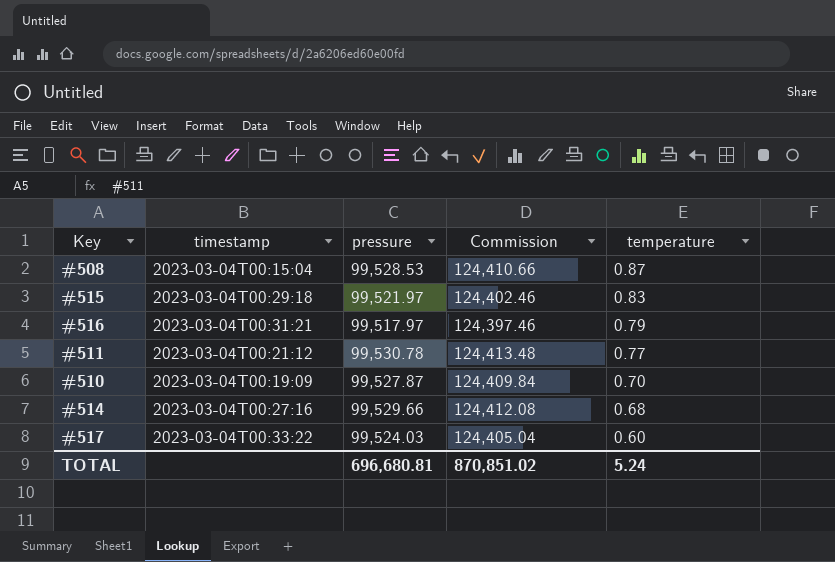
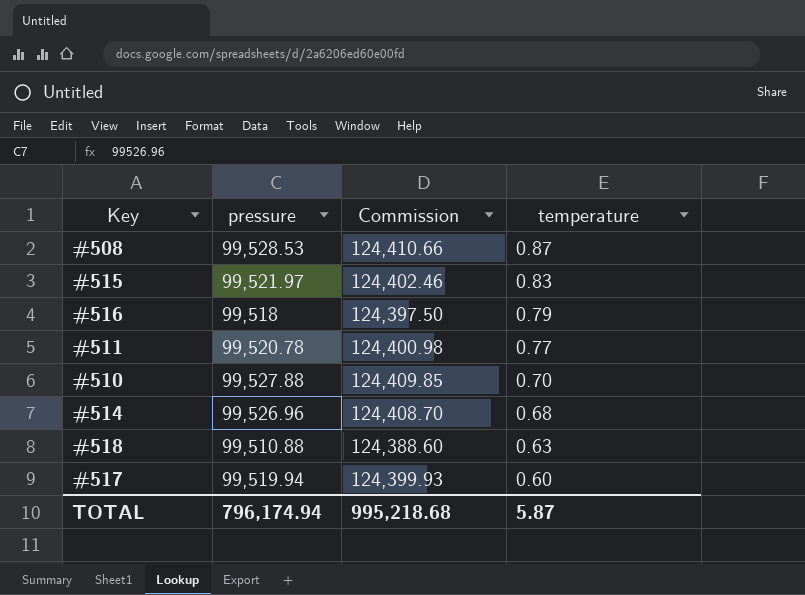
column timestamp | position: 2 -> none
#516 | pressure: 99,517.97 -> 99,518
#516 | Commission: 124,397.46 -> 124,397.50
#511 | pressure: 99,530.78 -> 99,520.78
#511 | Commission: 124,413.48 -> 124,400.98
#510 | pressure: 99,527.87 -> 99,527.88
#510 | Commission: 124,409.84 -> 124,409.85
#514 | pressure: 99,529.66 -> 99,526.96
#514 | Commission: 124,412.08 -> 124,408.70
row #518: none -> 99,510.88 | 124,388.60 | 0.63
#517 | pressure: 99,524.03 -> 99,519.94
#517 | Commission: 124,405.04 -> 124,399.93
TOTAL | pressure: 696,680.81 -> 796,174.94
TOTAL | Commission: 870,851.02 -> 995,218.68
TOTAL | temperature: 5.24 -> 5.87

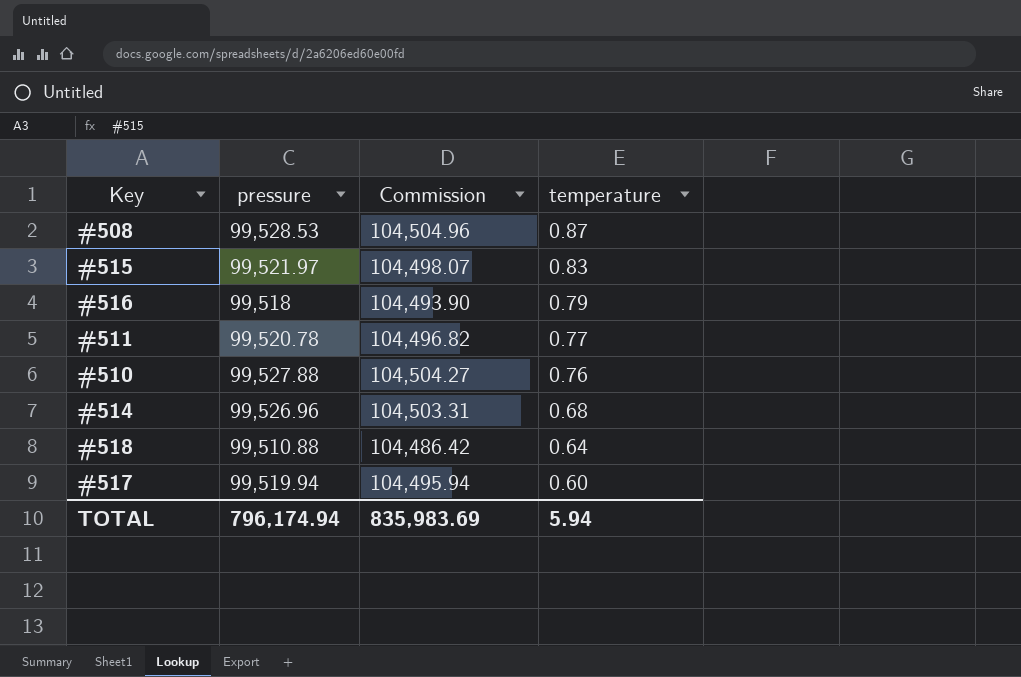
column Commission | formula: [pressure] * 1.25 -> [pressure] * 1.05
#510 | temperature: 0.70 -> 0.76
#518 | temperature: 0.63 -> 0.64
TOTAL | Commission: 995,218.68 -> 835,983.69
TOTAL | temperature: 5.87 -> 5.94

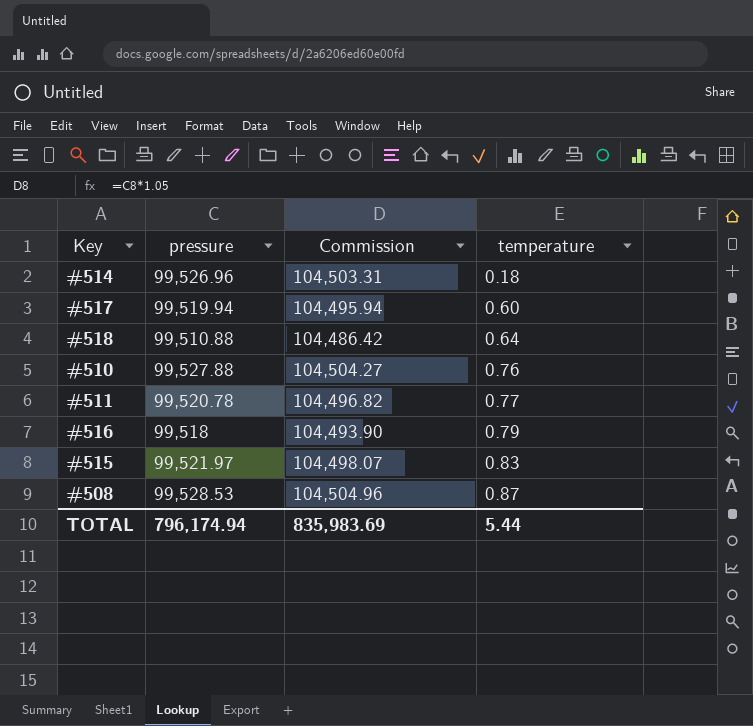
row order: temperature descending -> temperature ascending
#514 | temperature: 0.68 -> 0.18
TOTAL | temperature: 5.94 -> 5.44

